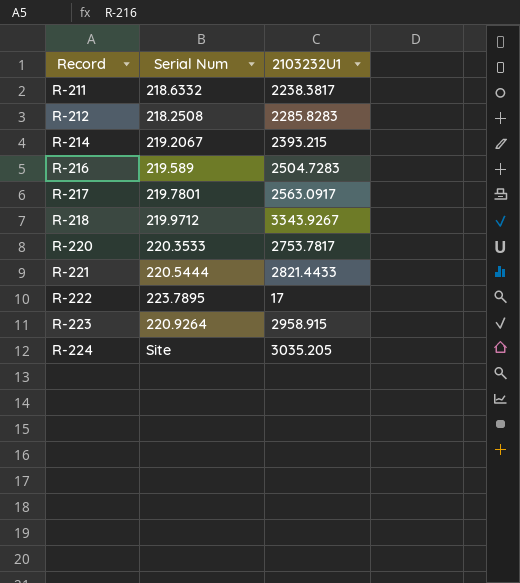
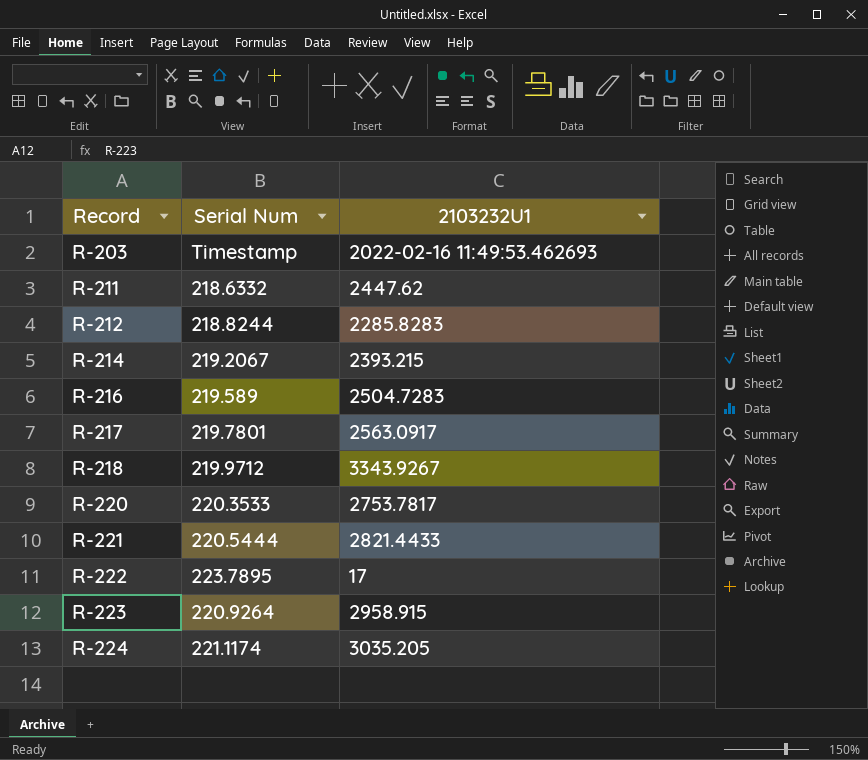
row R-203: none -> Timestamp | 2022-02-16 11:49:53.462693
R-211 | 2103232U1: 2238.3817 -> 2447.62
R-212 | Serial Num: 218.2508 -> 218.8244
R-224 | Serial Num: Site -> 221.1174

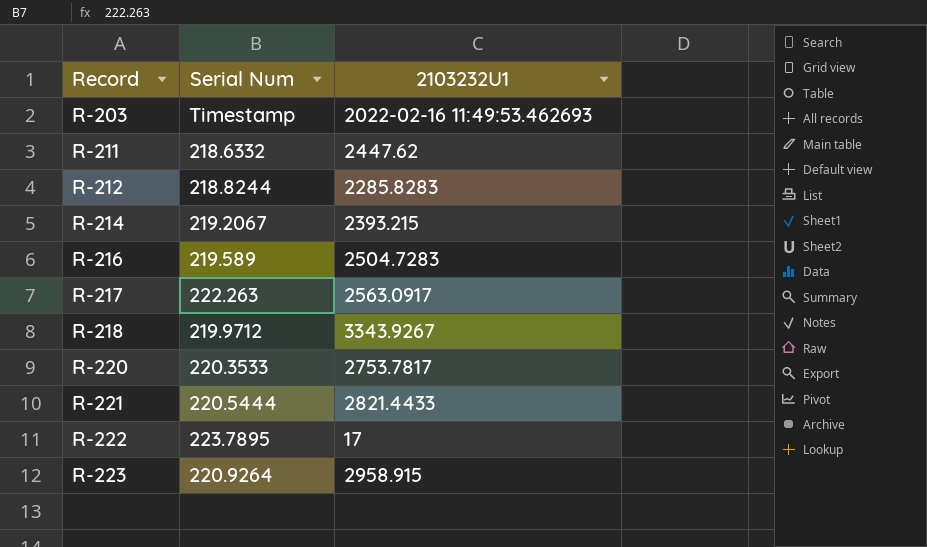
row R-224: 221.1174 | 3035.205 -> none
R-217 | Serial Num: 219.7801 -> 222.263

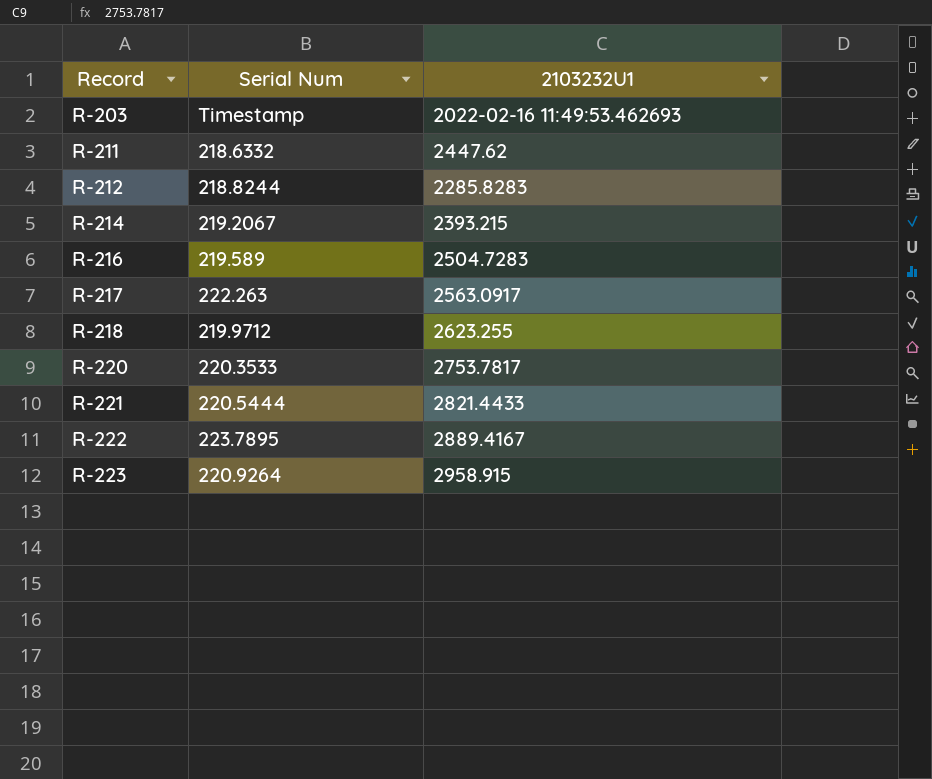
R-218 | 2103232U1: 3343.9267 -> 2623.255
R-222 | 2103232U1: 17 -> 2889.4167

